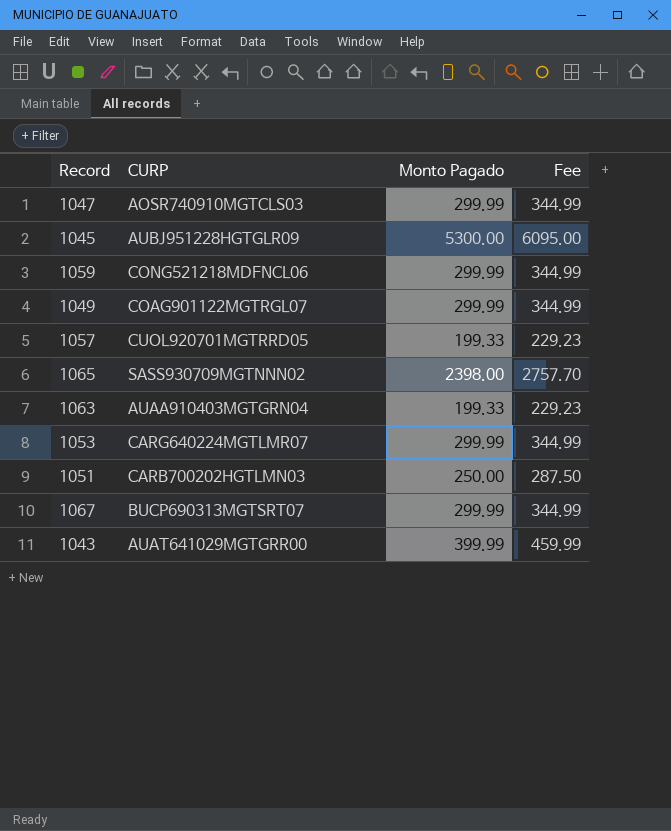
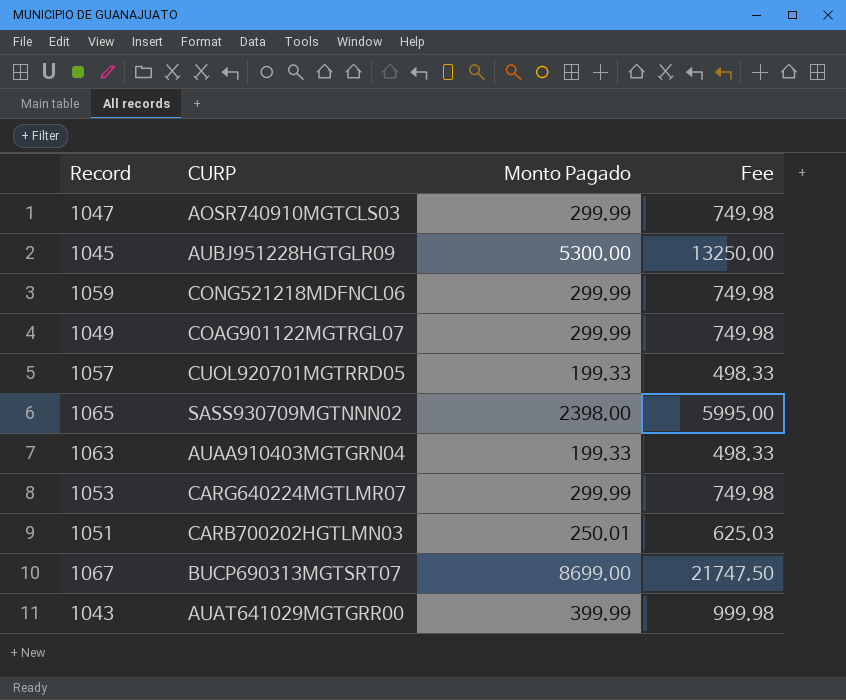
column Fee | formula: [Monto Pagado] * 1.15 -> [Monto Pagado] * 2.5
1051 | Monto Pagado: 250.00 -> 250.01
1067 | Monto Pagado: 299.99 -> 8699.00

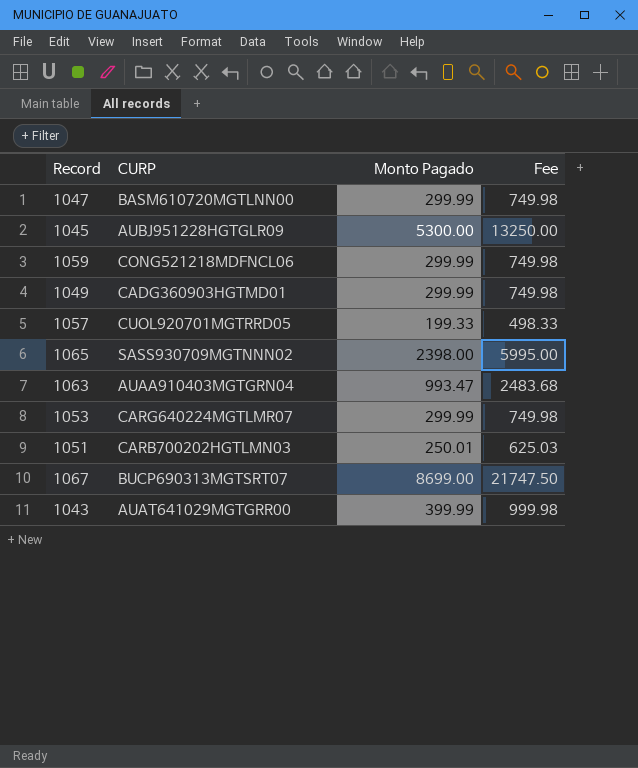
1047 | CURP: AOSR740910MGTCLS03 -> BASM610720MGTLNN00
1049 | CURP: COAG901122MGTRGL07 -> CADG360903HGTMD01
1063 | Monto Pagado: 199.33 -> 993.47
1063 | Fee: 498.33 -> 2483.68

